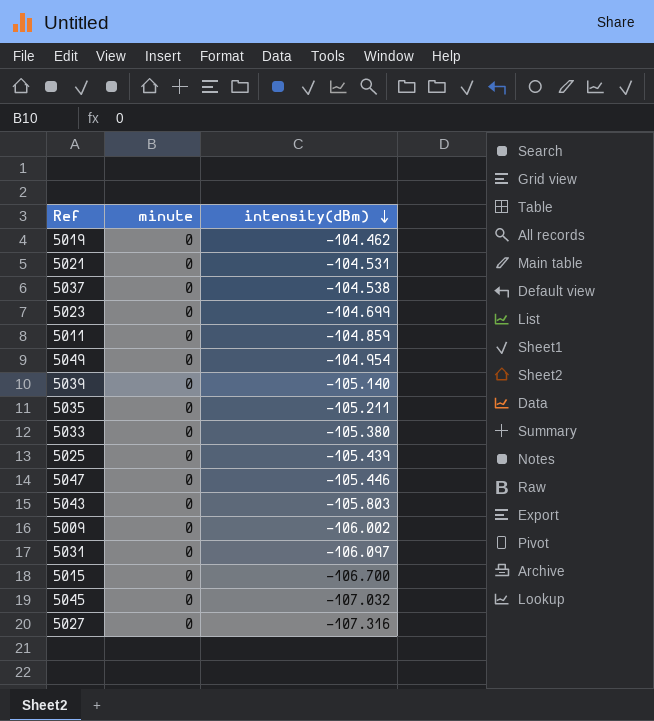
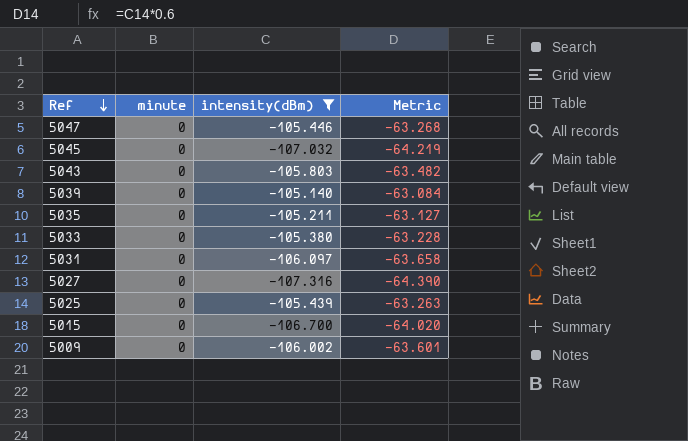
filter: none -> intensity(dBm) <= -105.140
row order: intensity(dBm) descending -> Ref descending
column Metric | formula: none -> [intensity(dBm)] * 0.6

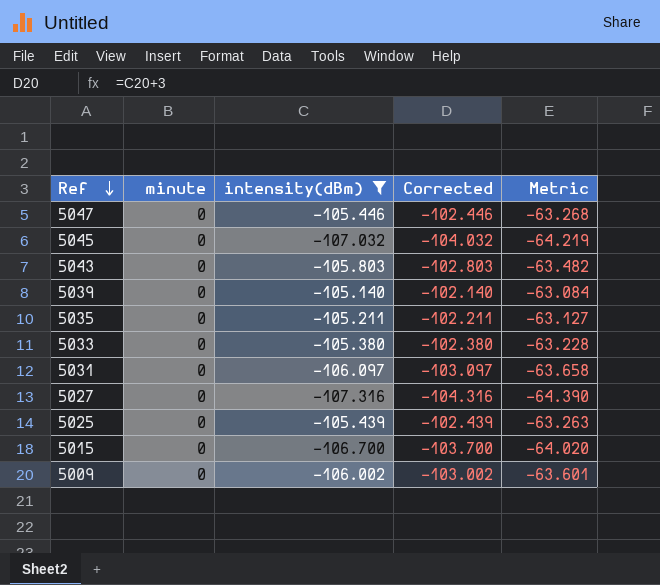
column Corrected | formula: none -> [intensity(dBm)] + 3

